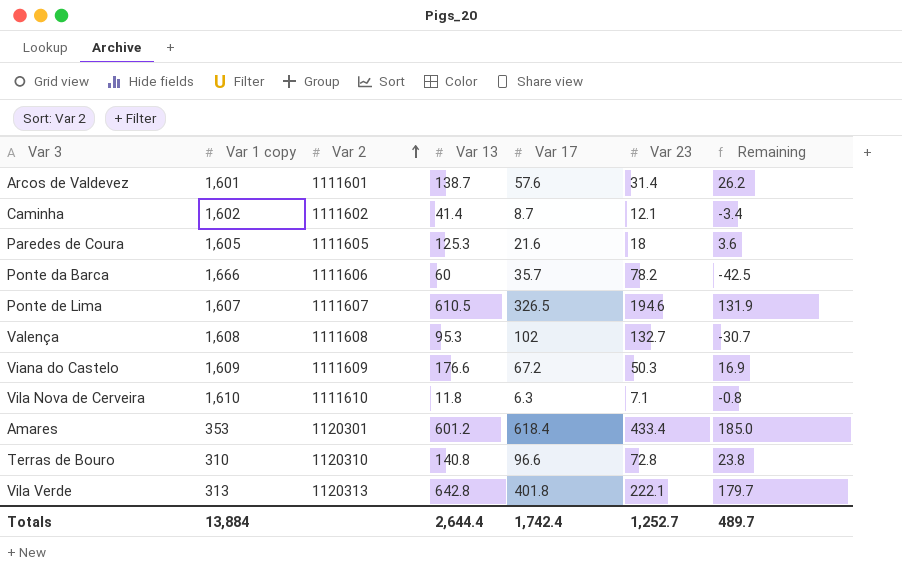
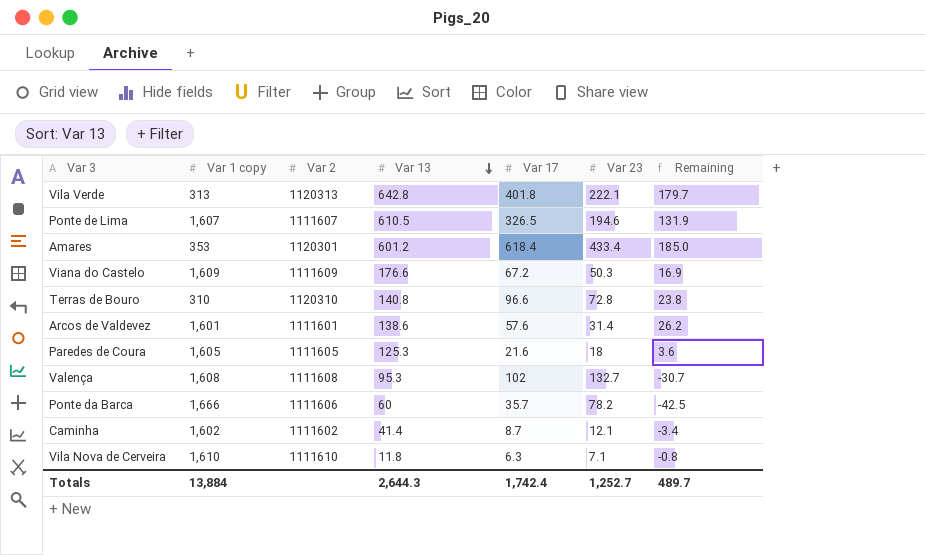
row order: Var 2 ascending -> Var 13 descending
Arcos de Valdevez | Var 13: 138.7 -> 138.6
Totals | Var 13: 2,644.4 -> 2,644.3

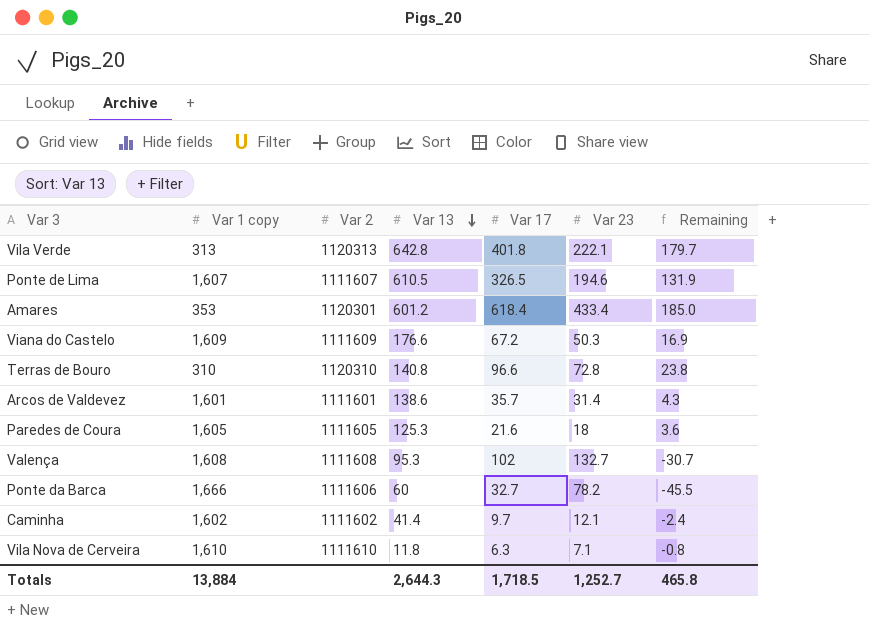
Arcos de Valdevez | Var 17: 57.6 -> 35.7
Arcos de Valdevez | Remaining: 26.2 -> 4.3
Ponte da Barca | Var 17: 35.7 -> 32.7
Ponte da Barca | Remaining: -42.5 -> -45.5
Caminha | Var 17: 8.7 -> 9.7
Caminha | Remaining: -3.4 -> -2.4
Totals | Var 17: 1,742.4 -> 1,718.5
Totals | Remaining: 489.7 -> 465.8

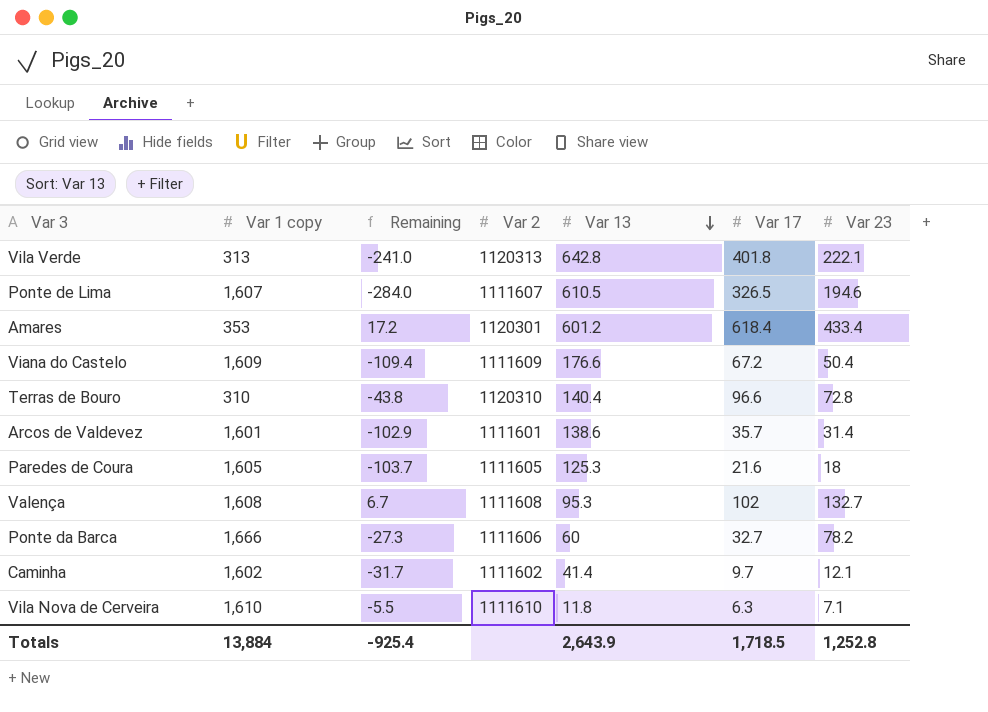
column Remaining | formula: [Var 17] - [Var 23] -> [Var 17] - [Var 13]
column Remaining | position: 7 -> 3
Viana do Castelo | Var 23: 50.3 -> 50.4
Terras de Bouro | Var 13: 140.8 -> 140.4
Totals | Remaining: 465.8 -> -925.4
Totals | Var 13: 2,644.3 -> 2,643.9
Totals | Var 23: 1,252.7 -> 1,252.8

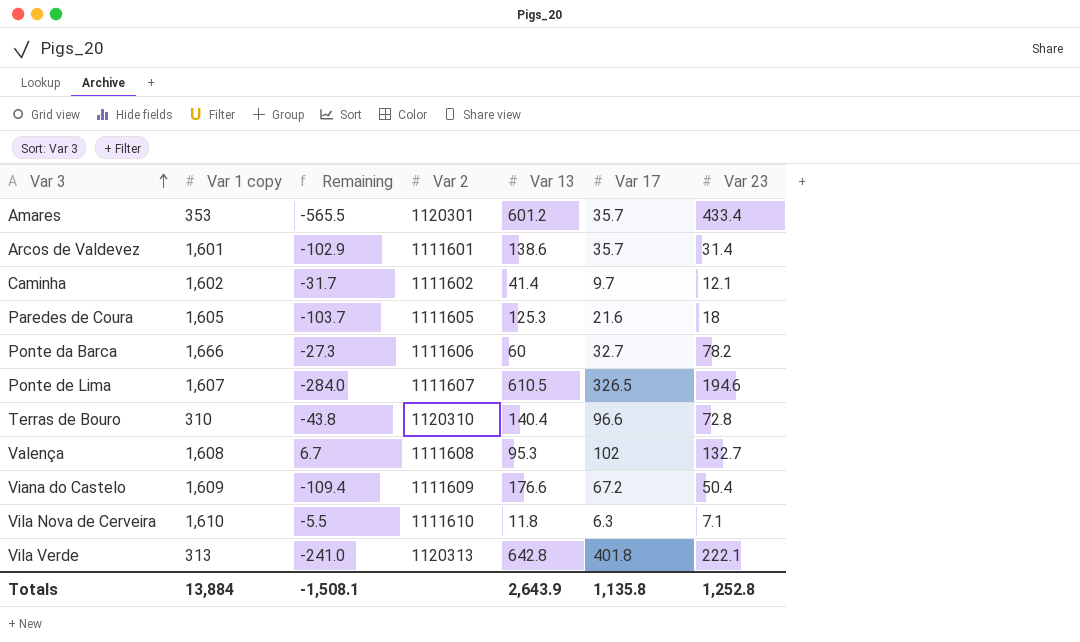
row order: Var 13 descending -> Var 3 ascending
Amares | Remaining: 17.2 -> -565.5
Amares | Var 17: 618.4 -> 35.7
Totals | Remaining: -925.4 -> -1,508.1
Totals | Var 17: 1,718.5 -> 1,135.8

